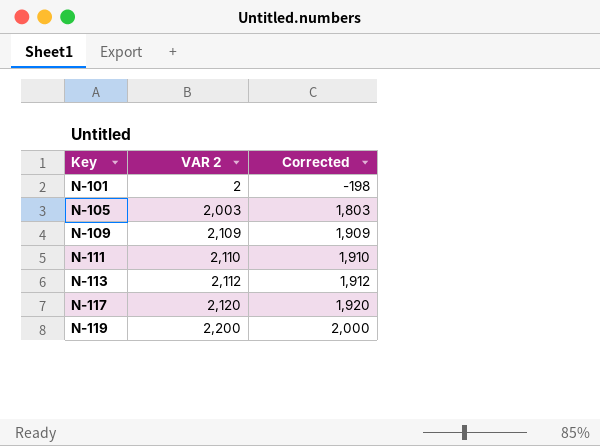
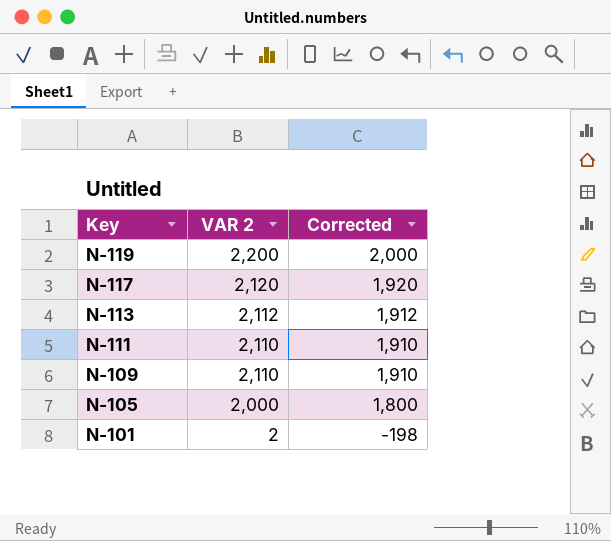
row order: Key ascending -> Key descending
N-109 | VAR 2: 2,109 -> 2,110
N-109 | Corrected: 1,909 -> 1,910
N-105 | VAR 2: 2,003 -> 2,000
N-105 | Corrected: 1,803 -> 1,800

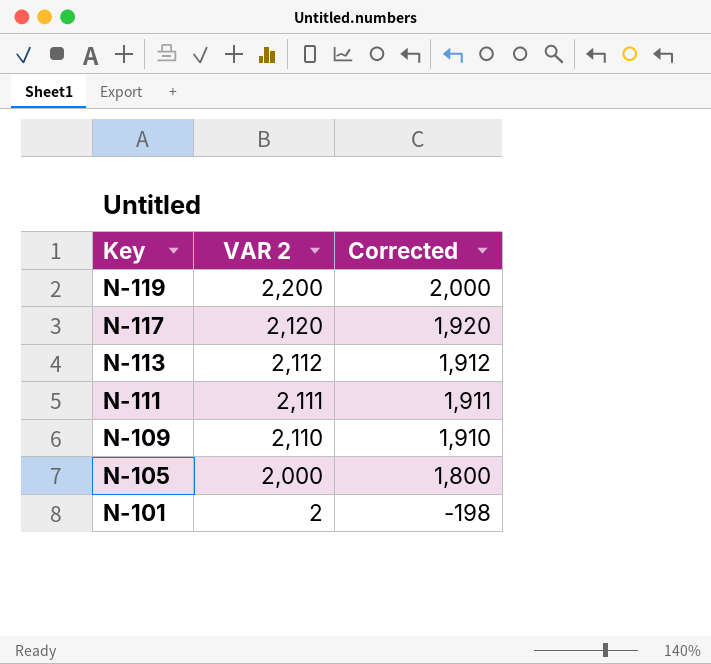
N-111 | VAR 2: 2,110 -> 2,111
N-111 | Corrected: 1,910 -> 1,911

